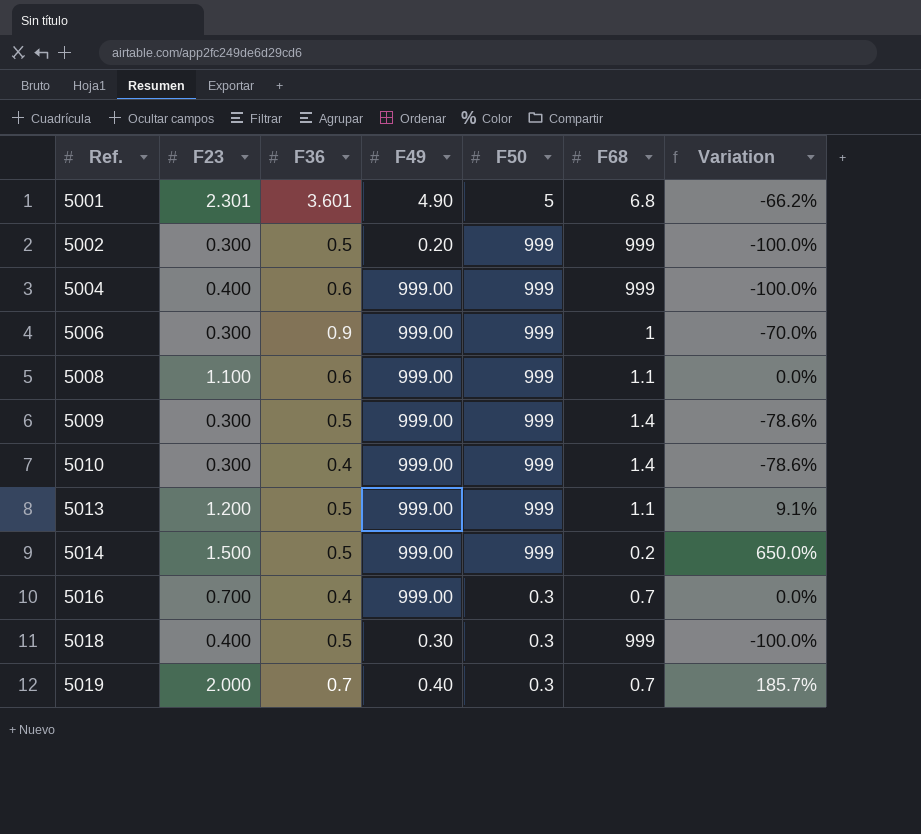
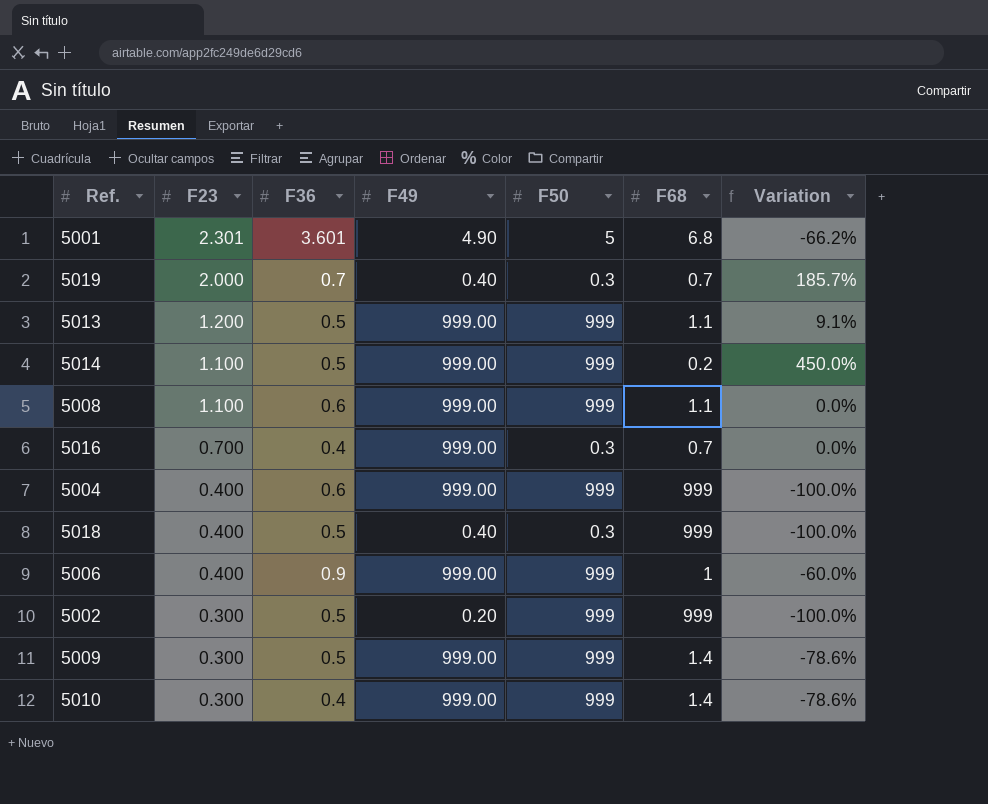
row order: Ref. ascending -> F23 descending
5014 | F23: 1.500 -> 1.100
5014 | Variation: 650.0% -> 450.0%
5018 | F49: 0.30 -> 0.40
5006 | F23: 0.300 -> 0.400
5006 | Variation: -70.0% -> -60.0%

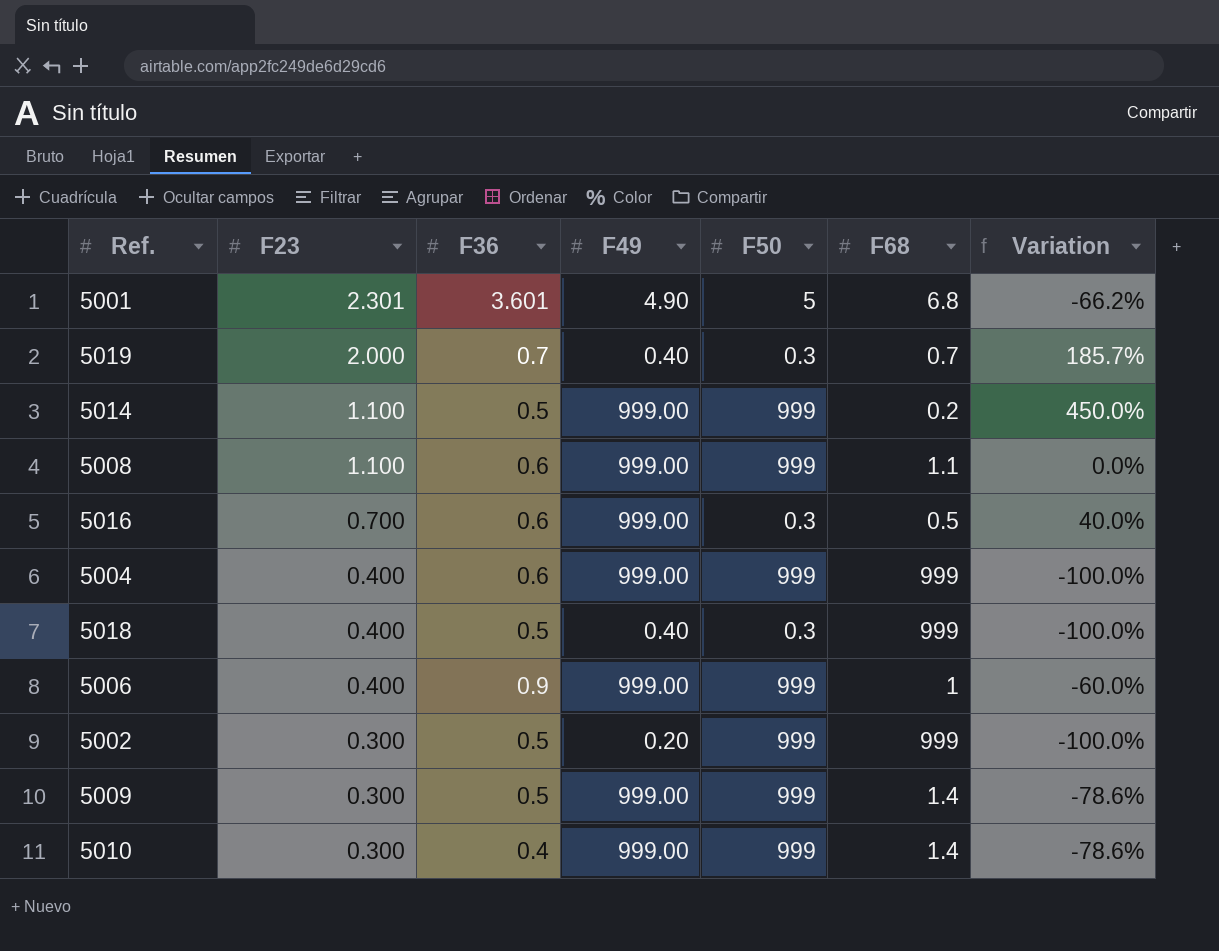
row 5013: 1.200 | 0.5 | 999.00 | 999 | 1.1 | 9.1% -> none
5016 | F36: 0.4 -> 0.6
5016 | F68: 0.7 -> 0.5
5016 | Variation: 0.0% -> 40.0%

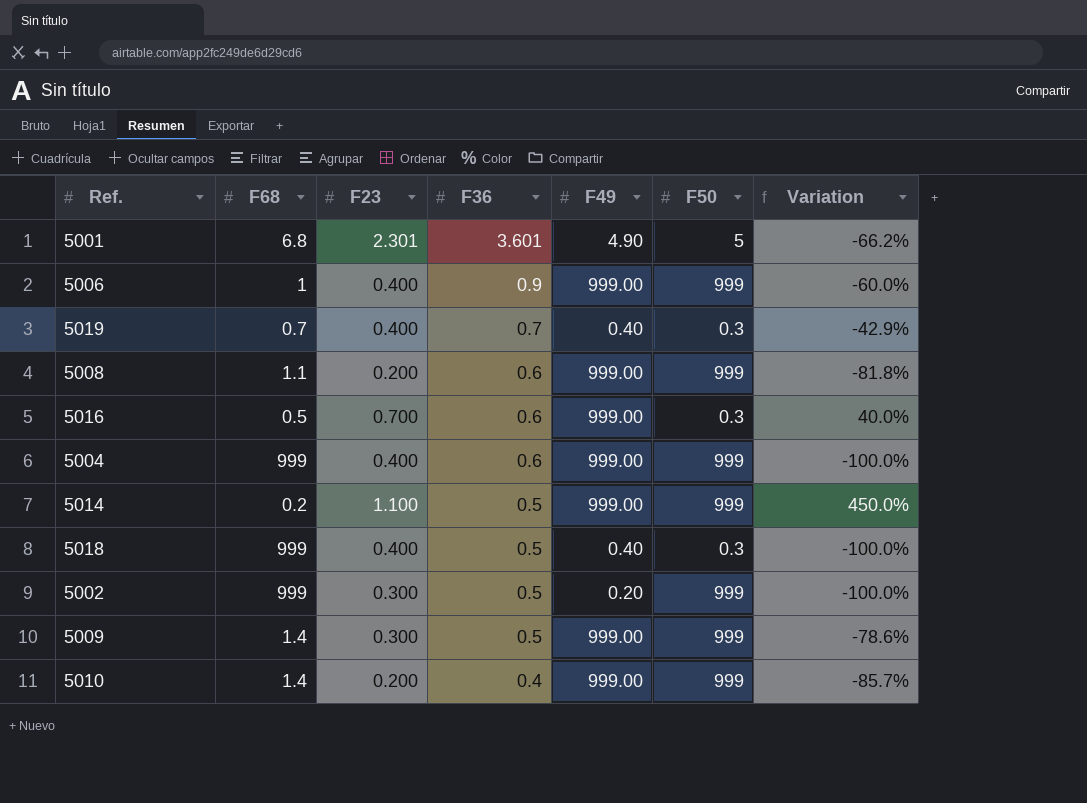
row order: F23 descending -> F36 descending
column F68 | position: 6 -> 2
5019 | F23: 2.000 -> 0.400
5019 | Variation: 185.7% -> -42.9%
5008 | F23: 1.100 -> 0.200
5008 | Variation: 0.0% -> -81.8%
5010 | F23: 0.300 -> 0.200
5010 | Variation: -78.6% -> -85.7%

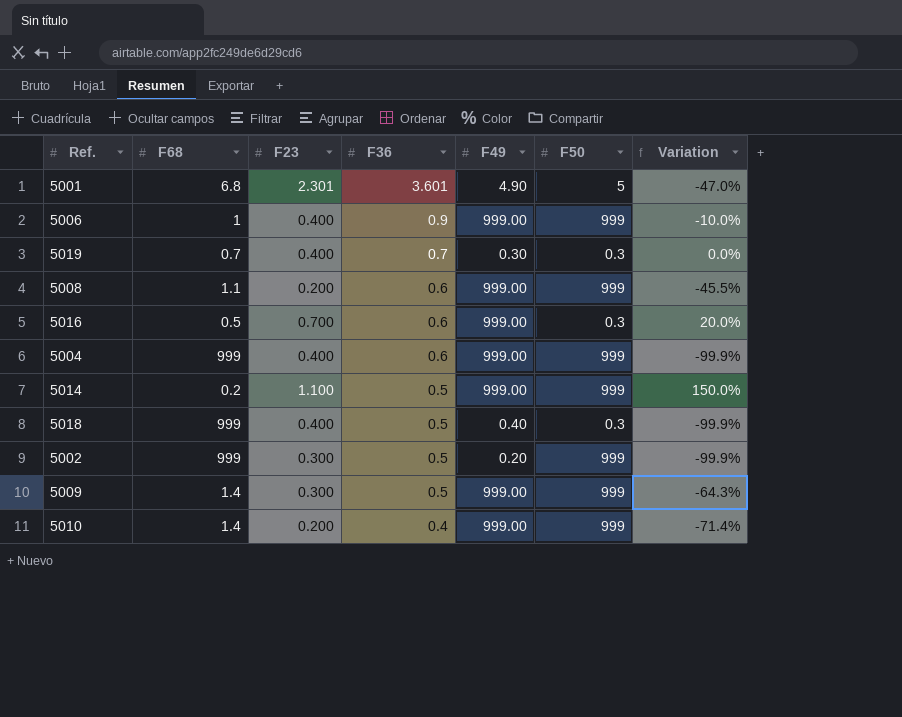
column Variation | formula: ([F23] - [F68]) / [F68] -> ([F36] - [F68]) / [F68]
5019 | F49: 0.40 -> 0.30

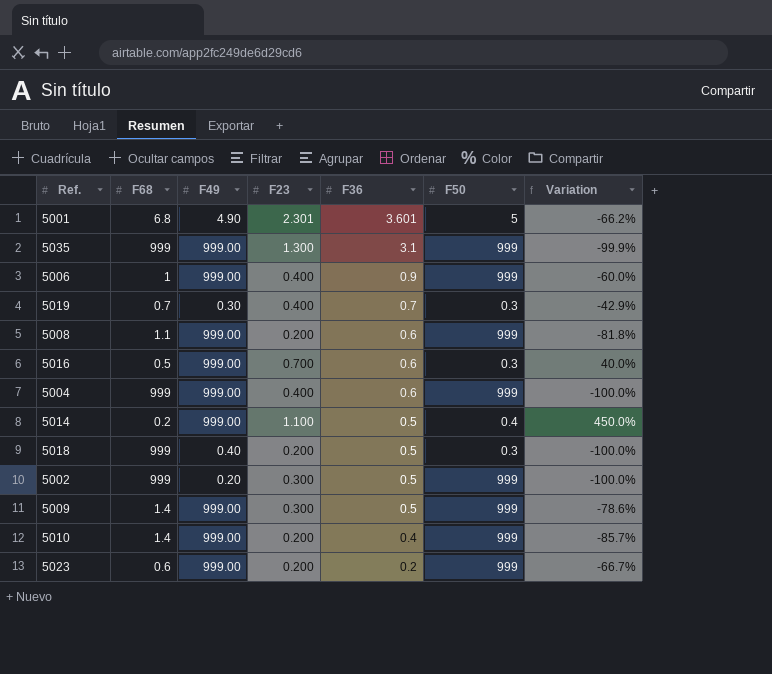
column F49 | position: 5 -> 3
column Variation | formula: ([F36] - [F68]) / [F68] -> ([F23] - [F68]) / [F68]
row 5035: none -> 999 | 999.00 | 1.300 | 3.1 | 999 | -99.9%
5014 | F50: 999 -> 0.4
5018 | F23: 0.400 -> 0.200
row 5023: none -> 0.6 | 999.00 | 0.200 | 0.2 | 999 | -66.7%

